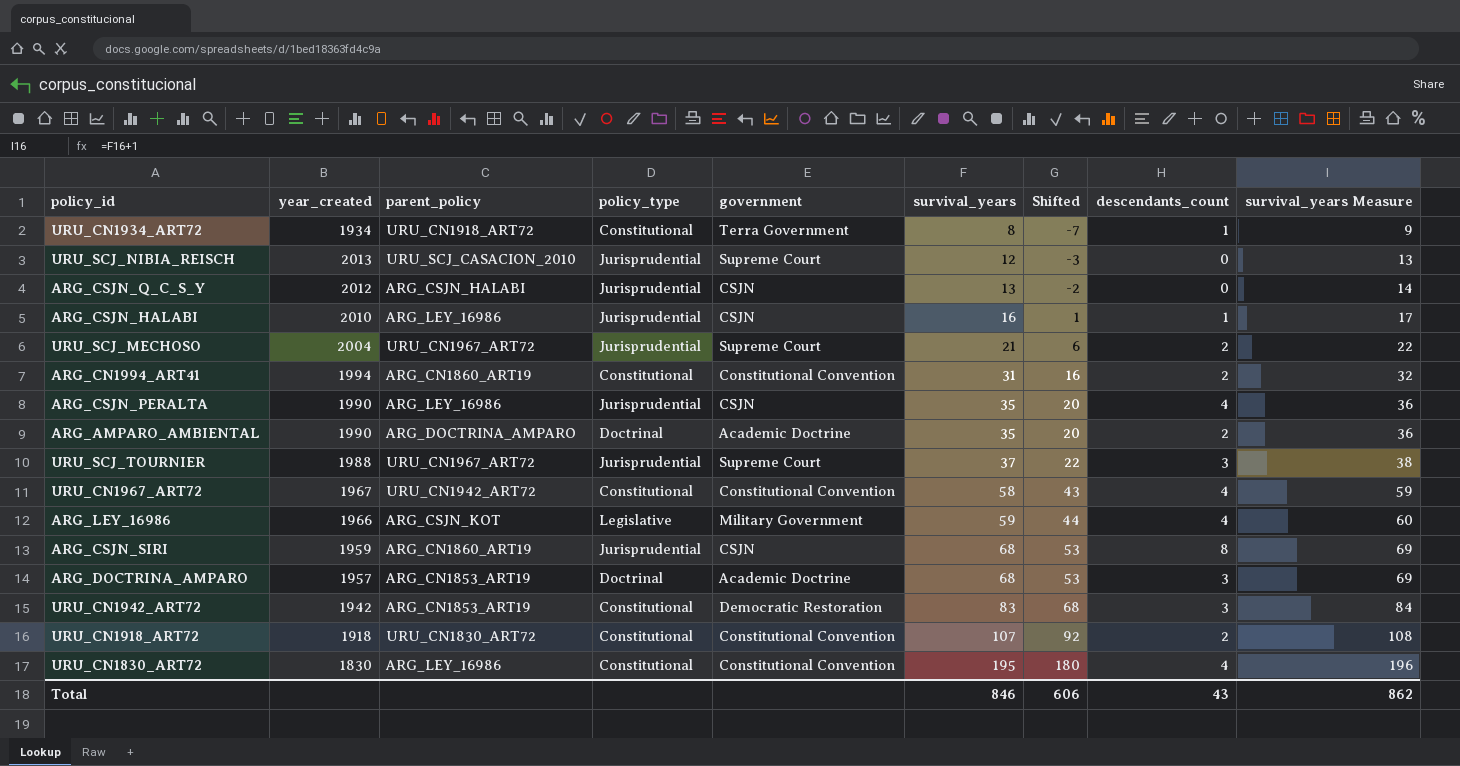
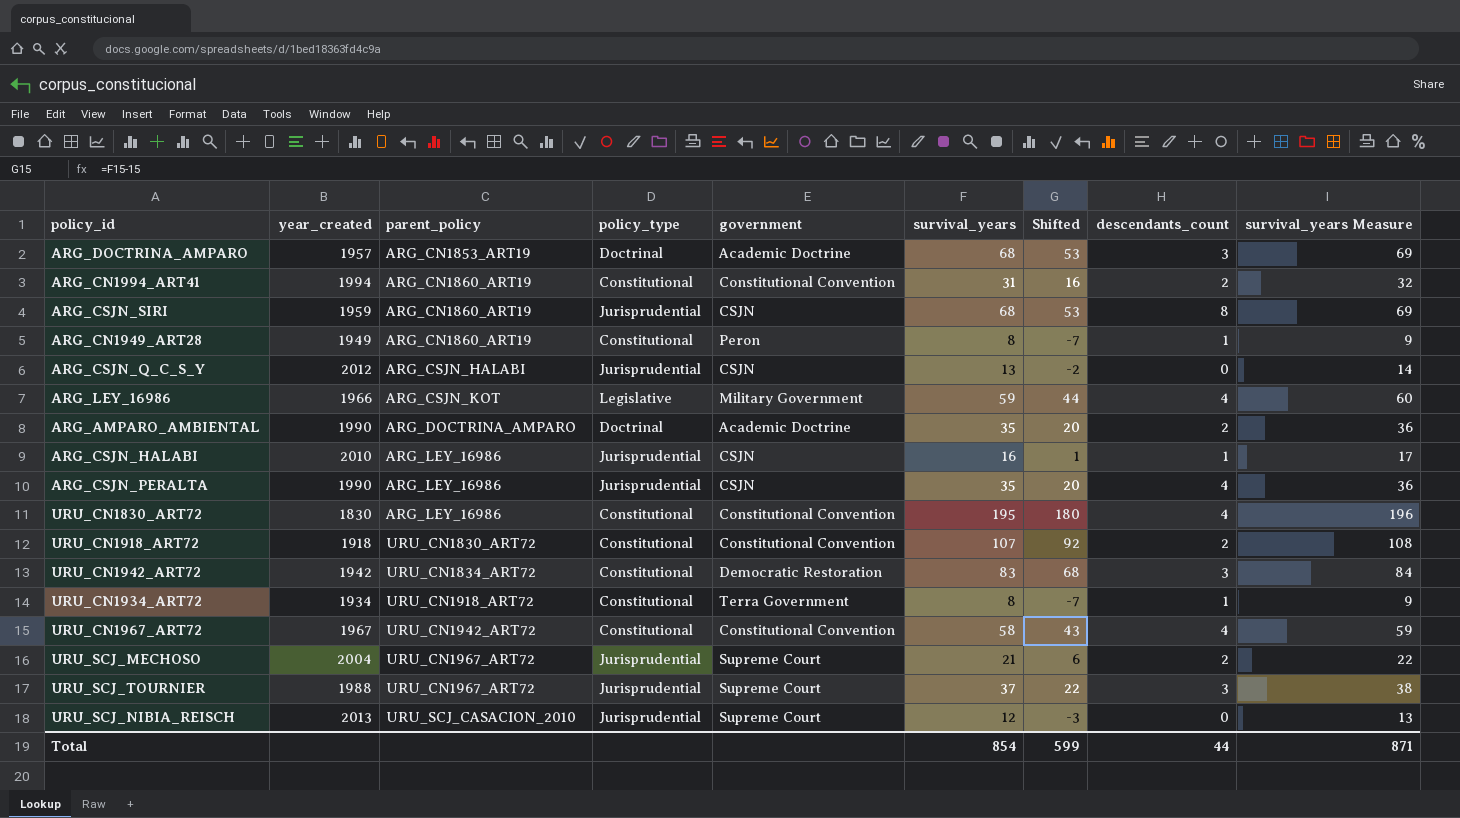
row order: survival_years ascending -> parent_policy ascending
row ARG_CN1949_ART28: none -> 1949 | ARG_CN1860_ART19 | Constitutional | Peron | 8 | -7 | 1 | 9
URU_CN1942_ART72 | parent_policy: ARG_CN1853_ART19 -> URU_CN1834_ART72
Total | survival_years: 846 -> 854
Total | Shifted: 606 -> 599
Total | descendants_count: 43 -> 44
Total | survival_years Measure: 862 -> 871

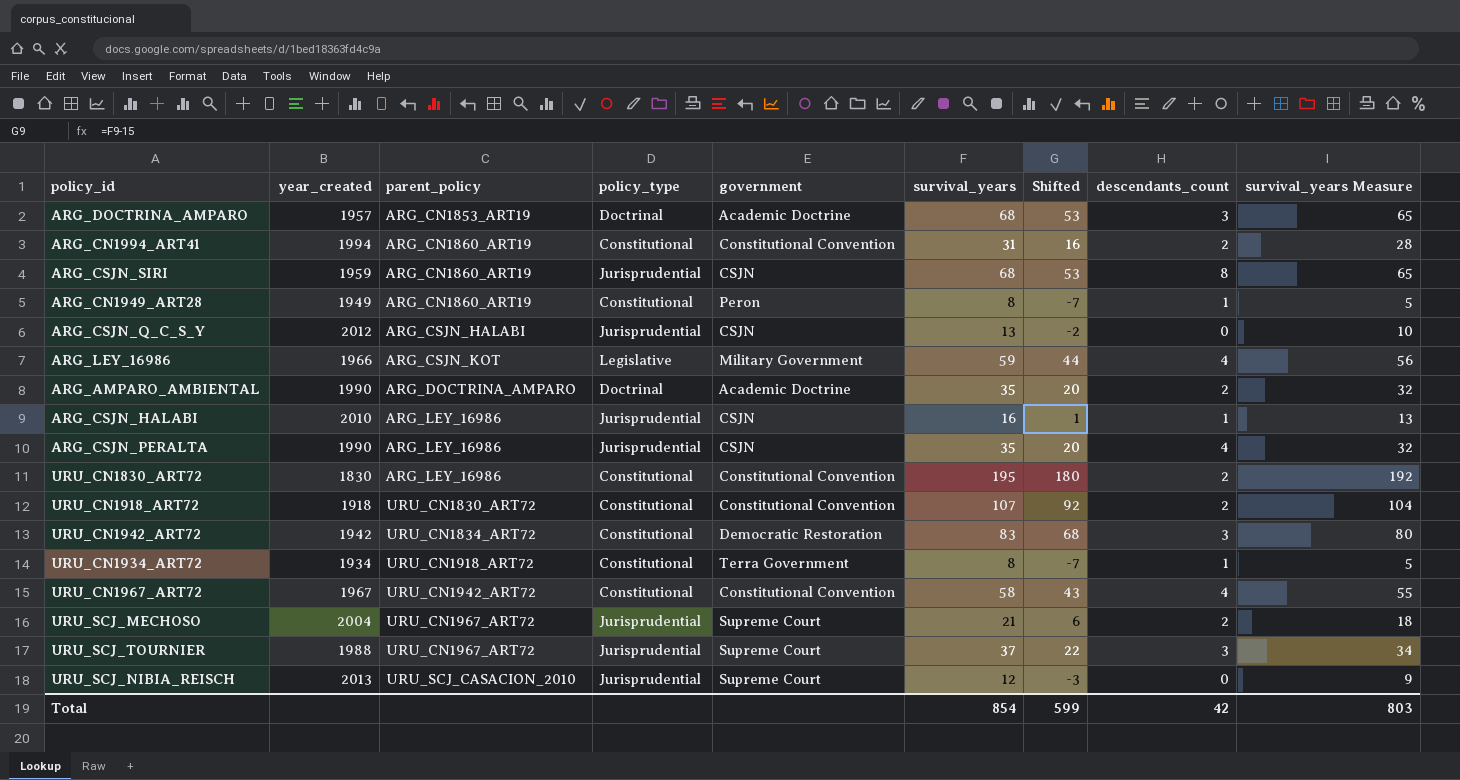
column survival_years Measure | formula: [survival_years] + 1 -> [survival_years] - 3
URU_CN1830_ART72 | descendants_count: 4 -> 2
Total | descendants_count: 44 -> 42
Total | survival_years Measure: 871 -> 803

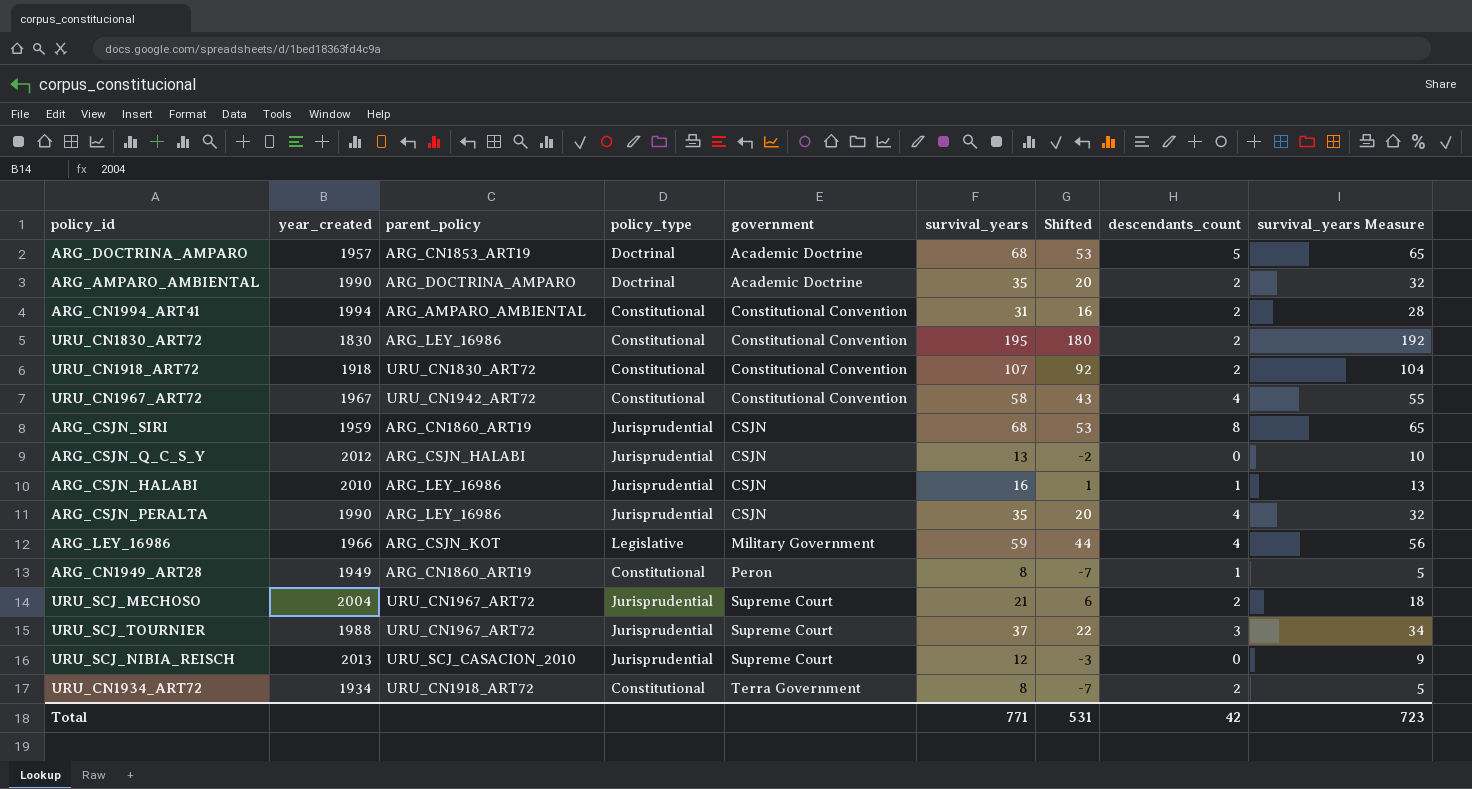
row order: parent_policy ascending -> government ascending
row URU_CN1942_ART72: 1942 | URU_CN1834_ART72 | Constitutional | Democratic Restoration | 83 | 68 | 3 | 80 -> none
ARG_DOCTRINA_AMPARO | descendants_count: 3 -> 5
ARG_CN1994_ART41 | parent_policy: ARG_CN1860_ART19 -> ARG_AMPARO_AMBIENTAL
URU_CN1934_ART72 | descendants_count: 1 -> 2
Total | survival_years: 854 -> 771
Total | Shifted: 599 -> 531
Total | survival_years Measure: 803 -> 723

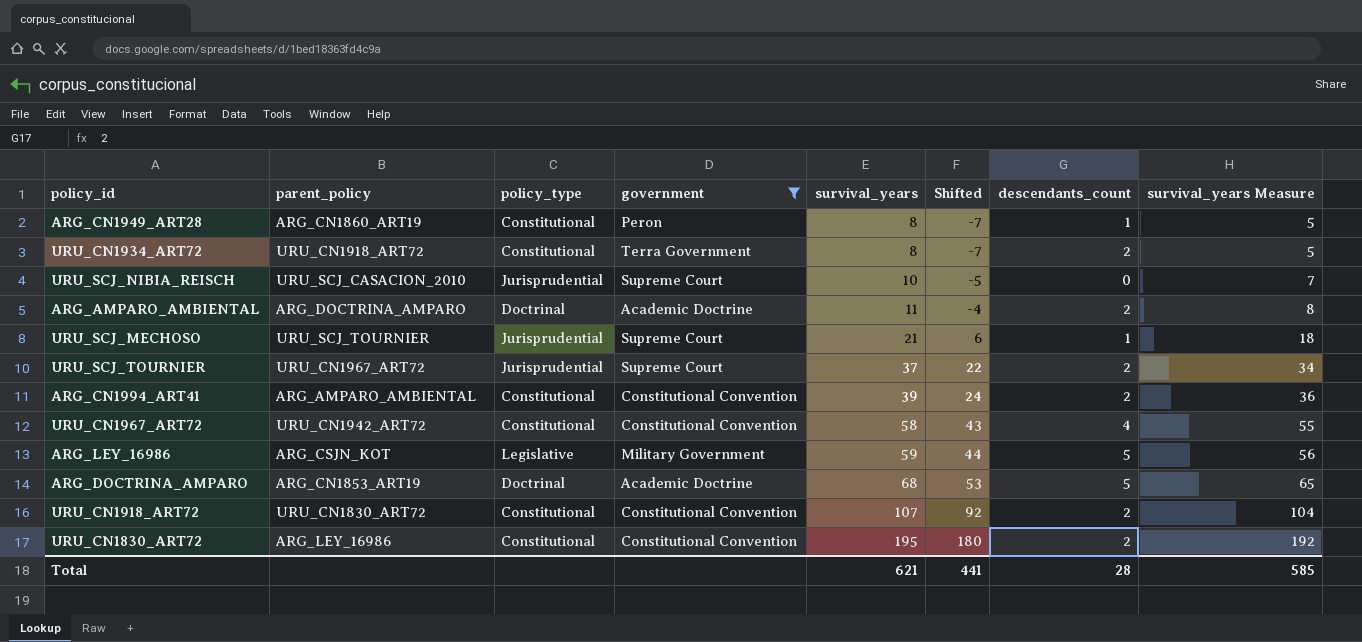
filter: none -> government != CSJN
row order: government ascending -> survival_years ascending
column year_created | position: 2 -> none
URU_SCJ_NIBIA_REISCH | survival_years: 12 -> 10
URU_SCJ_NIBIA_REISCH | Shifted: -3 -> -5
URU_SCJ_NIBIA_REISCH | survival_years Measure: 9 -> 7
ARG_AMPARO_AMBIENTAL | survival_years: 35 -> 11
ARG_AMPARO_AMBIENTAL | Shifted: 20 -> -4
ARG_AMPARO_AMBIENTAL | survival_years Measure: 32 -> 8
URU_SCJ_MECHOSO | parent_policy: URU_CN1967_ART72 -> URU_SCJ_TOURNIER
URU_SCJ_MECHOSO | descendants_count: 2 -> 1
URU_SCJ_TOURNIER | descendants_count: 3 -> 2
ARG_CN1994_ART41 | survival_years: 31 -> 39
ARG_CN1994_ART41 | Shifted: 16 -> 24
ARG_CN1994_ART41 | survival_years Measure: 28 -> 36
ARG_LEY_16986 | descendants_count: 4 -> 5
Total | survival_years: 771 -> 621
Total | Shifted: 531 -> 441
Total | descendants_count: 42 -> 28
Total | survival_years Measure: 723 -> 585

